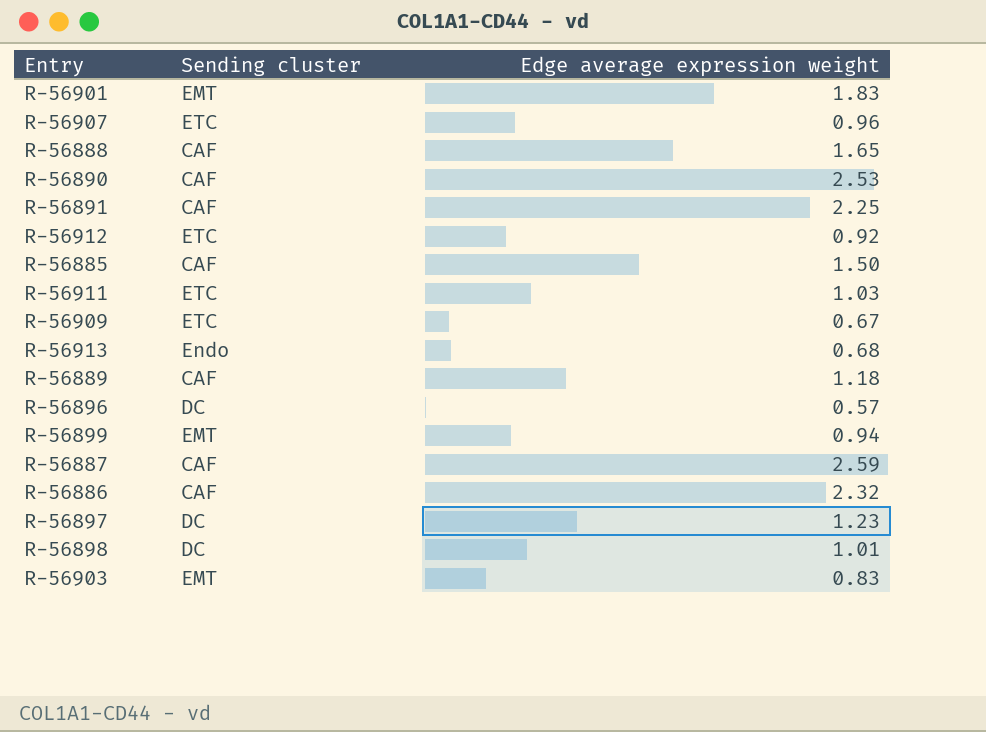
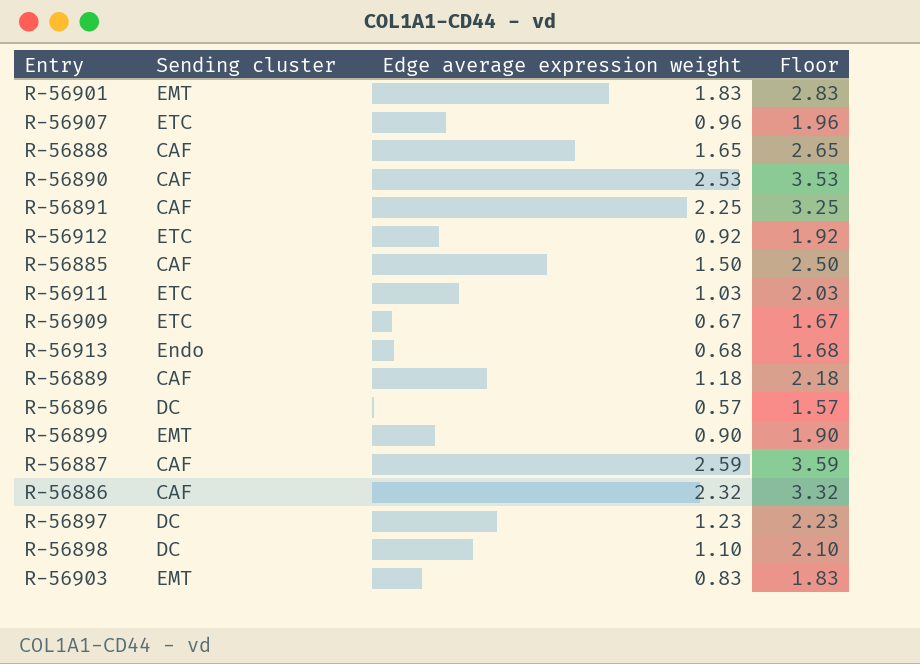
column Floor | formula: none -> [Edge average expression weight] + 1
R-56899 | Edge average expression weight: 0.94 -> 0.90
R-56898 | Edge average expression weight: 1.01 -> 1.10

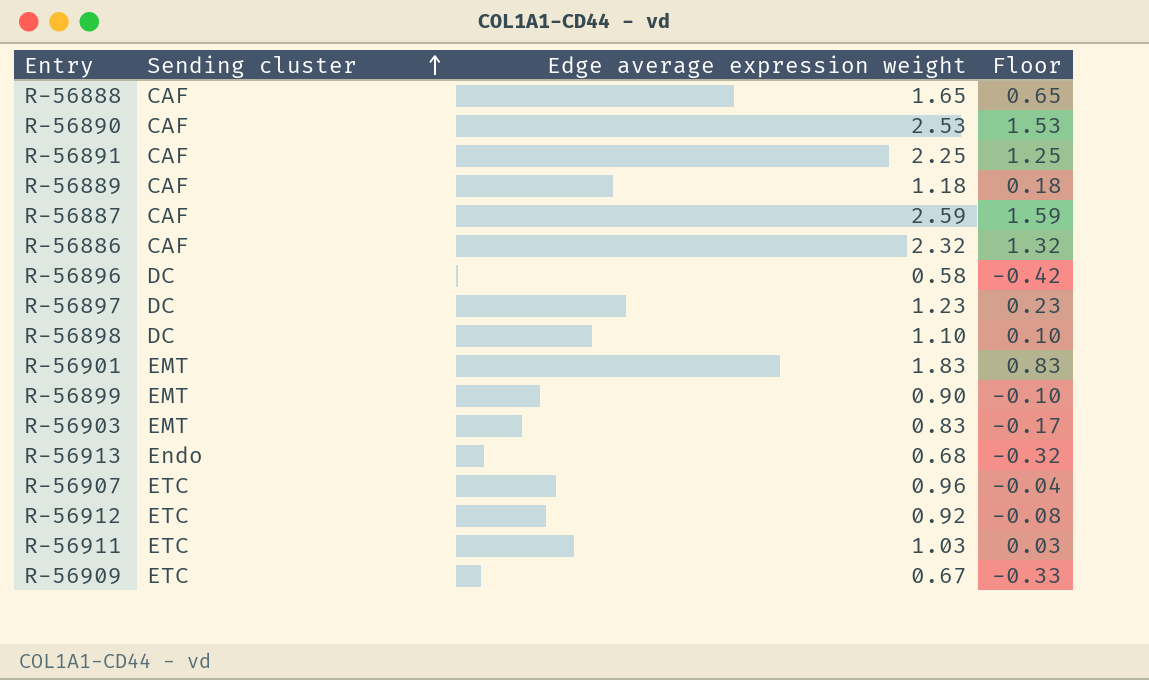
row order: none -> Sending cluster ascending
column Floor | formula: [Edge average expression weight] + 1 -> [Edge average expression weight] - 1
row R-56885: CAF | 1.50 | 2.50 -> none
R-56896 | Edge average expression weight: 0.57 -> 0.58

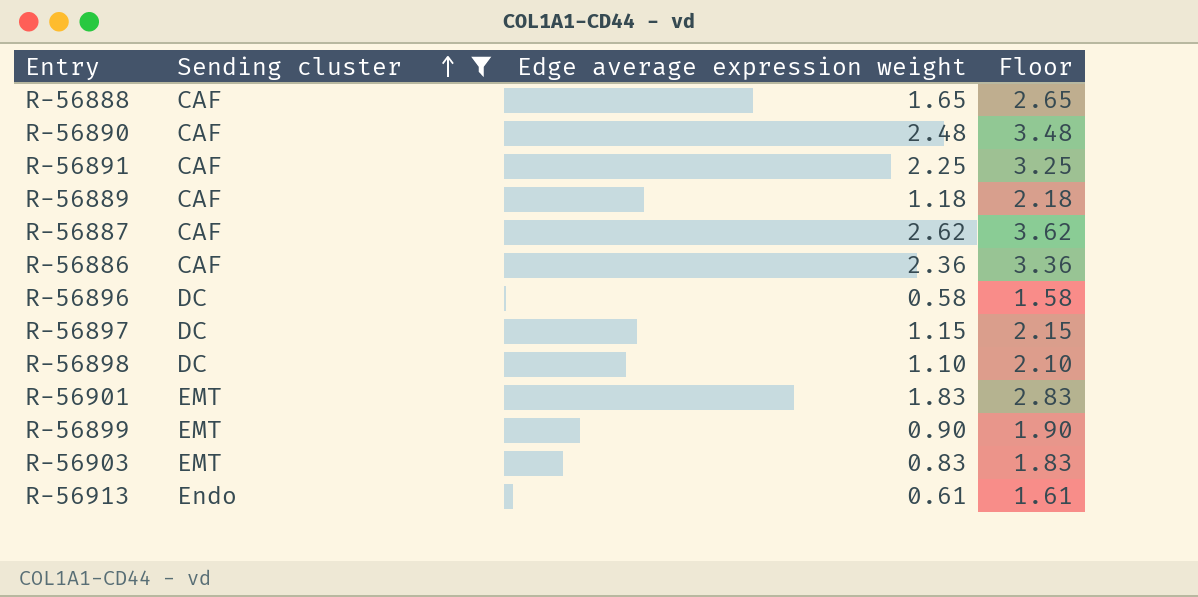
filter: none -> Sending cluster != ETC
column Floor | formula: [Edge average expression weight] - 1 -> [Edge average expression weight] + 1
R-56890 | Edge average expression weight: 2.53 -> 2.48
R-56887 | Edge average expression weight: 2.59 -> 2.62
R-56886 | Edge average expression weight: 2.32 -> 2.36
R-56897 | Edge average expression weight: 1.23 -> 1.15
R-56913 | Edge average expression weight: 0.68 -> 0.61

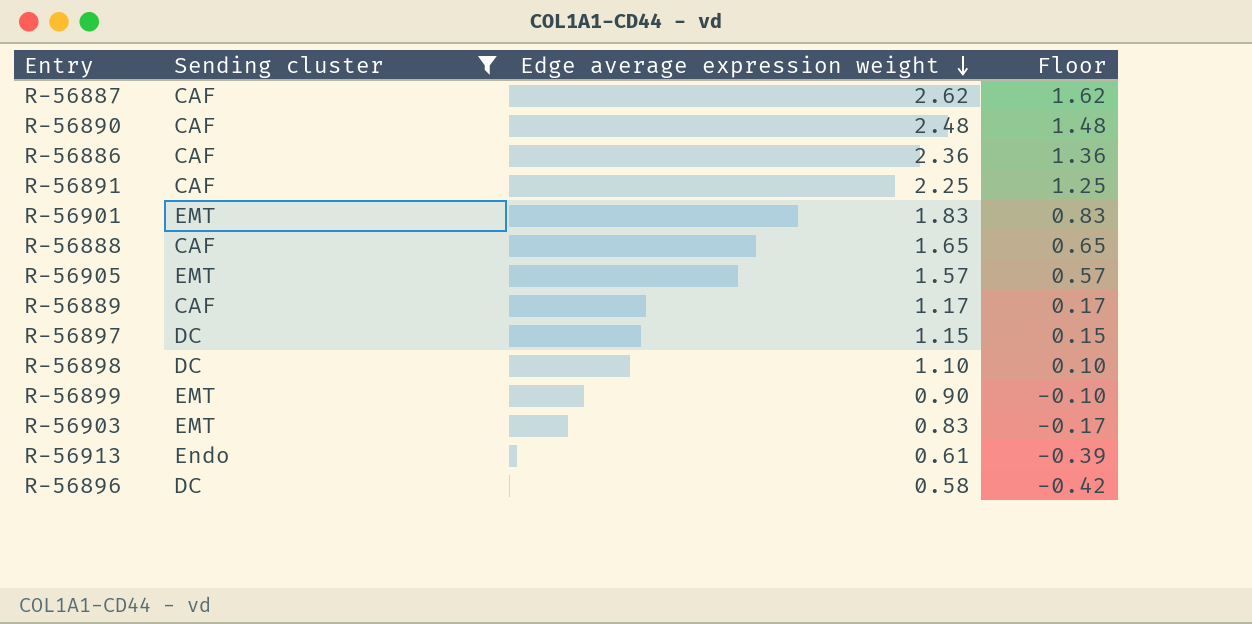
row order: Sending cluster ascending -> Edge average expression weight descending
column Floor | formula: [Edge average expression weight] + 1 -> [Edge average expression weight] - 1
row R-56905: none -> EMT | 1.57 | 0.57
R-56889 | Edge average expression weight: 1.18 -> 1.17

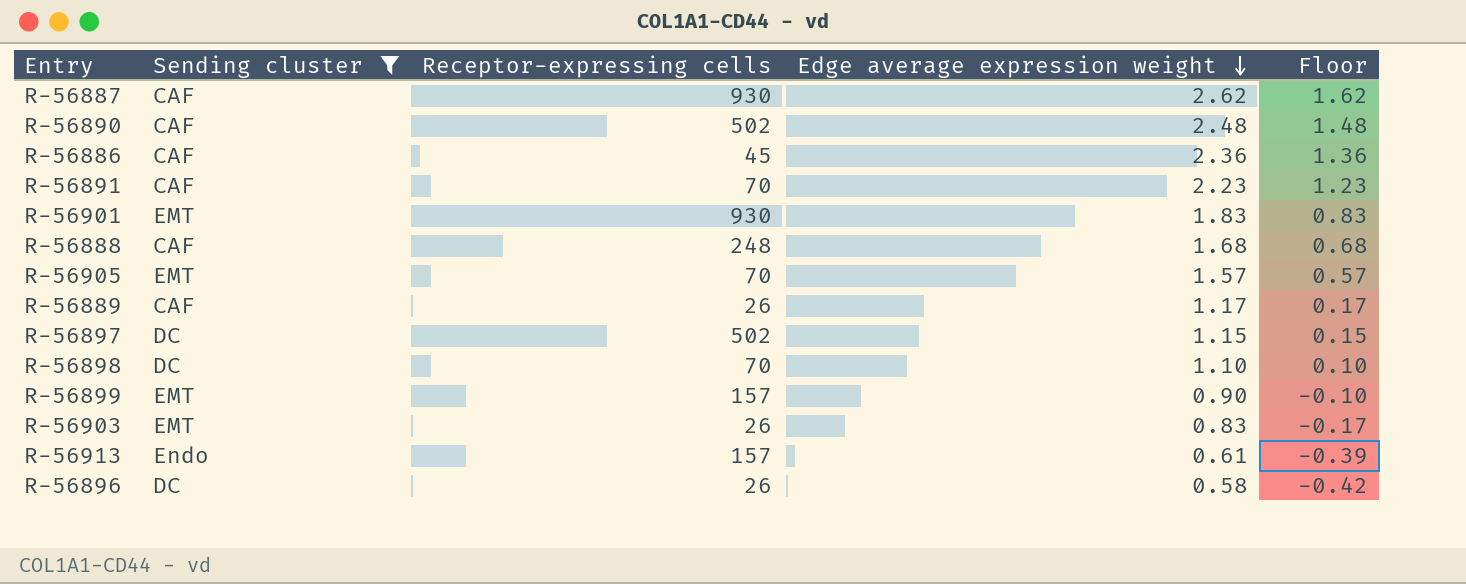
column Receptor-expressing cells | position: none -> 3
R-56891 | Edge average expression weight: 2.25 -> 2.23
R-56891 | Floor: 1.25 -> 1.23
R-56888 | Edge average expression weight: 1.65 -> 1.68
R-56888 | Floor: 0.65 -> 0.68

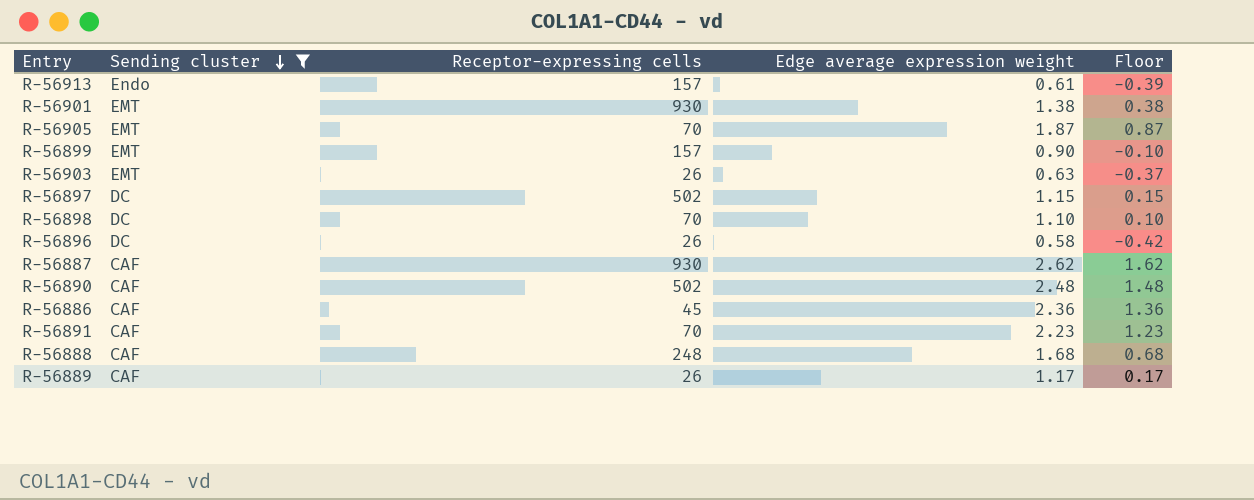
row order: Edge average expression weight descending -> Sending cluster descending
R-56901 | Edge average expression weight: 1.83 -> 1.38
R-56901 | Floor: 0.83 -> 0.38
R-56905 | Edge average expression weight: 1.57 -> 1.87
R-56905 | Floor: 0.57 -> 0.87
R-56903 | Edge average expression weight: 0.83 -> 0.63
R-56903 | Floor: -0.17 -> -0.37

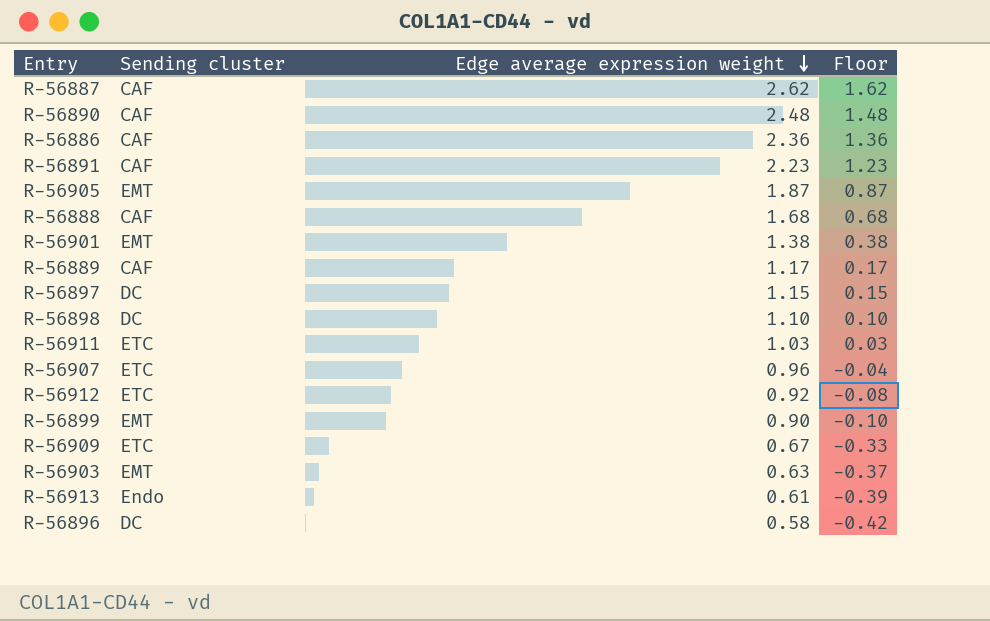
filter: Sending cluster != ETC -> none
row order: Sending cluster descending -> Edge average expression weight descending
column Receptor-expressing cells | position: 3 -> none

